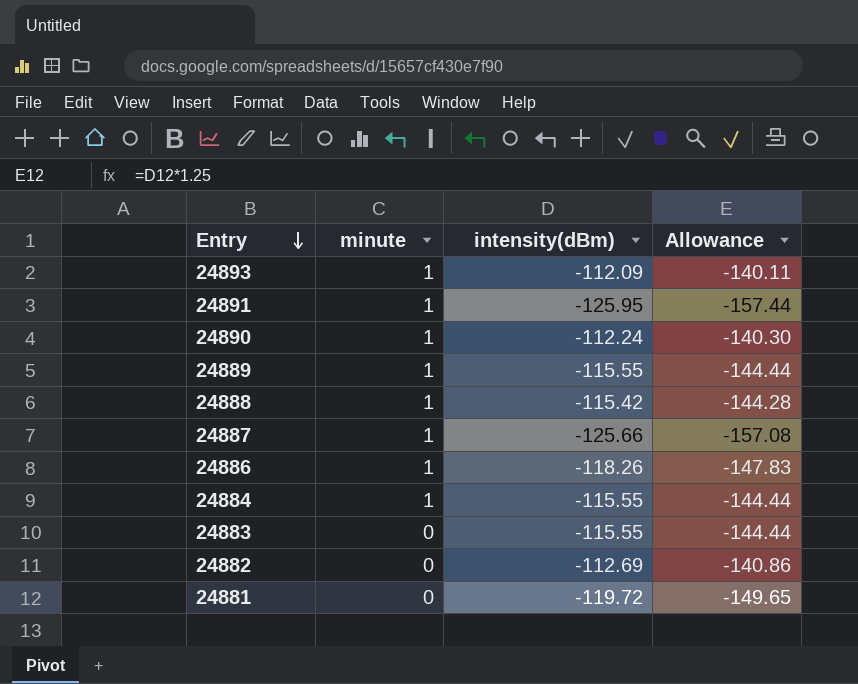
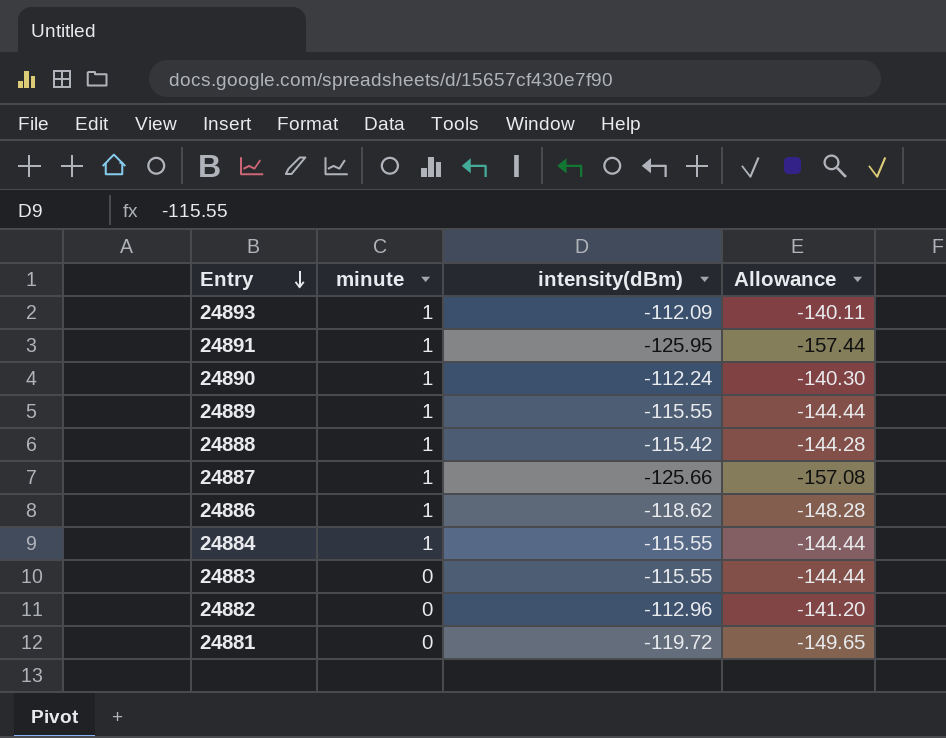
24886 | intensity(dBm): -118.26 -> -118.62
24886 | Allowance: -147.83 -> -148.28
24882 | intensity(dBm): -112.69 -> -112.96
24882 | Allowance: -140.86 -> -141.20

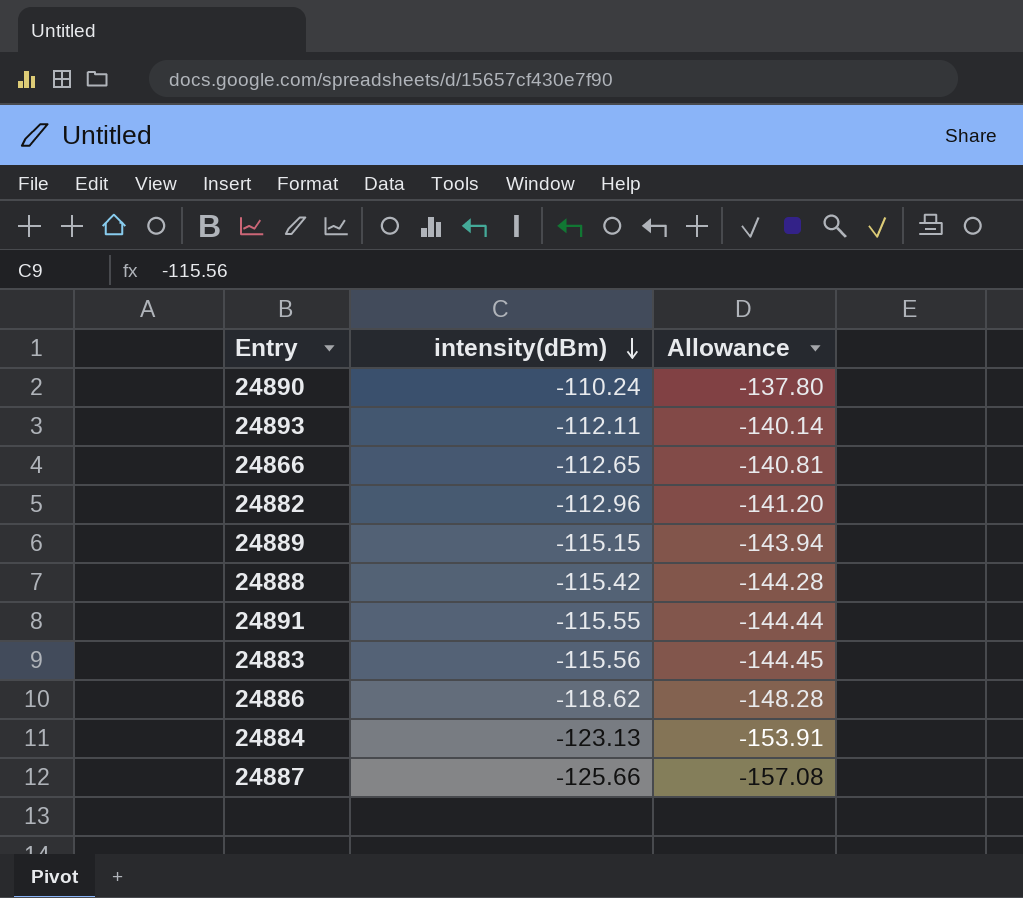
row order: Entry descending -> intensity(dBm) descending
column minute | position: 2 -> none
row 24881: 0 | -119.72 | -149.65 -> none
24890 | intensity(dBm): -112.24 -> -110.24
24890 | Allowance: -140.30 -> -137.80
24893 | intensity(dBm): -112.09 -> -112.11
24893 | Allowance: -140.11 -> -140.14
row 24866: none -> -112.65 | -140.81
24889 | intensity(dBm): -115.55 -> -115.15
24889 | Allowance: -144.44 -> -143.94
24891 | intensity(dBm): -125.95 -> -115.55
24891 | Allowance: -157.44 -> -144.44
24883 | intensity(dBm): -115.55 -> -115.56
24883 | Allowance: -144.44 -> -144.45
24884 | intensity(dBm): -115.55 -> -123.13
24884 | Allowance: -144.44 -> -153.91

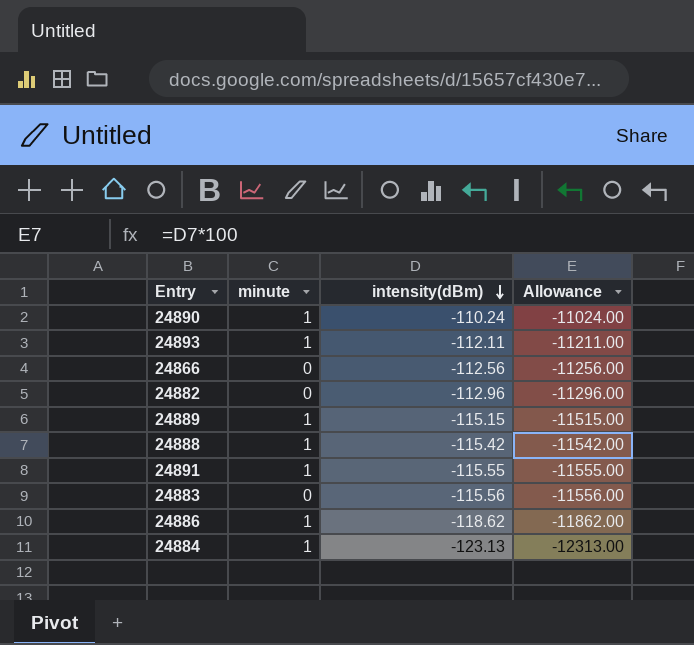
column minute | position: none -> 2
column Allowance | formula: [intensity(dBm)] * 1.25 -> [intensity(dBm)] * 100
row 24887: -125.66 | -157.08 -> none
24866 | intensity(dBm): -112.65 -> -112.56

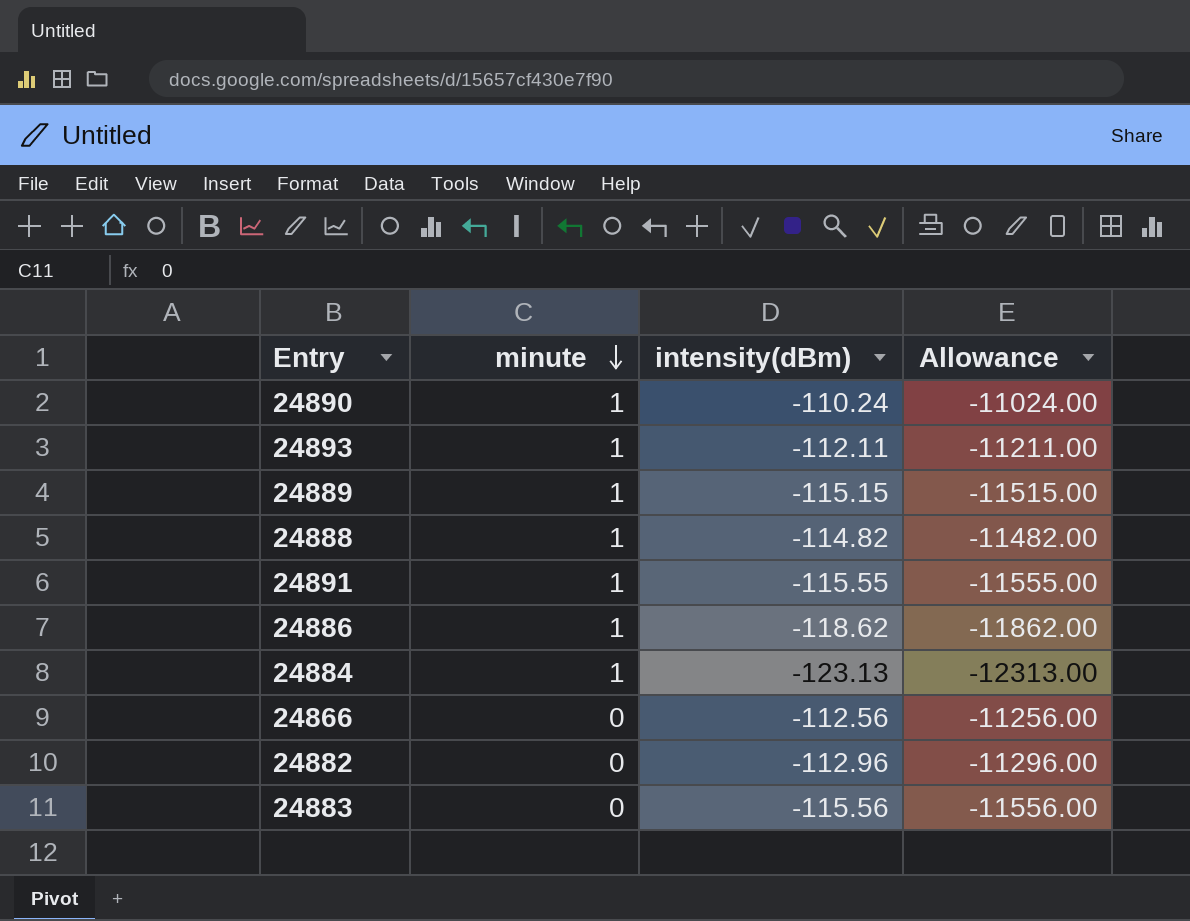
row order: intensity(dBm) descending -> minute descending
24888 | intensity(dBm): -115.42 -> -114.82
24888 | Allowance: -11542.00 -> -11482.00

